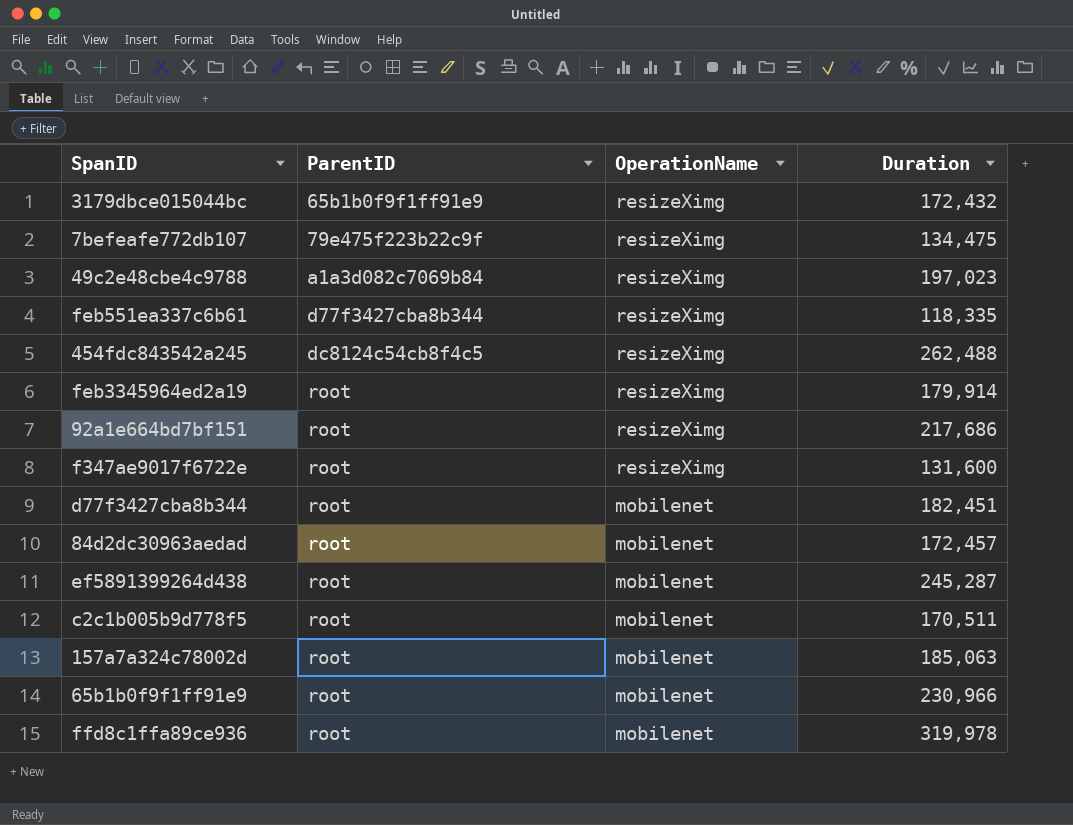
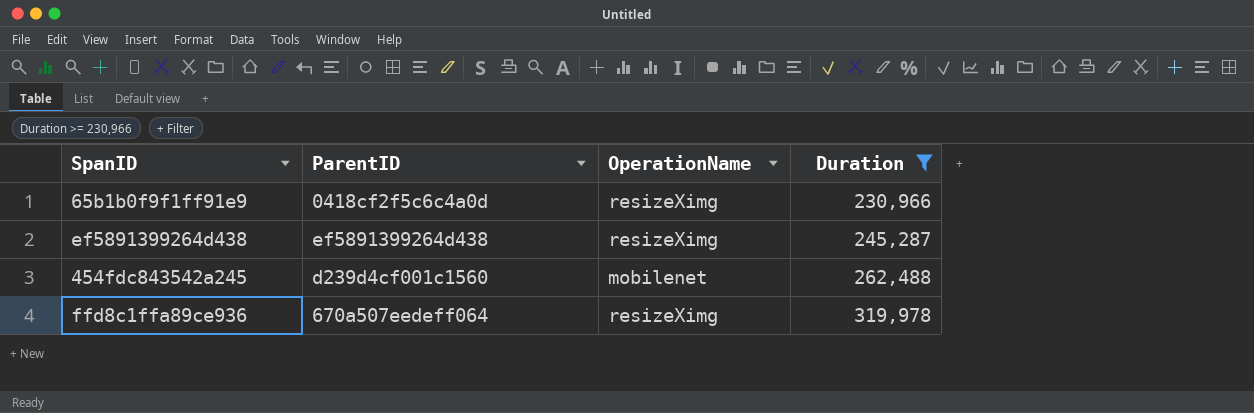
filter: none -> Duration >= 230,966
row order: ParentID ascending -> Duration ascending
65b1b0f9f1ff91e9 | ParentID: root -> 0418cf2f5c6c4a0d
65b1b0f9f1ff91e9 | OperationName: mobilenet -> resizeXimg
ef5891399264d438 | ParentID: root -> ef5891399264d438
ef5891399264d438 | OperationName: mobilenet -> resizeXimg
454fdc843542a245 | ParentID: dc8124c54cb8f4c5 -> d239d4cf001c1560
454fdc843542a245 | OperationName: resizeXimg -> mobilenet
ffd8c1ffa89ce936 | ParentID: root -> 670a507eedeff064
ffd8c1ffa89ce936 | OperationName: mobilenet -> resizeXimg

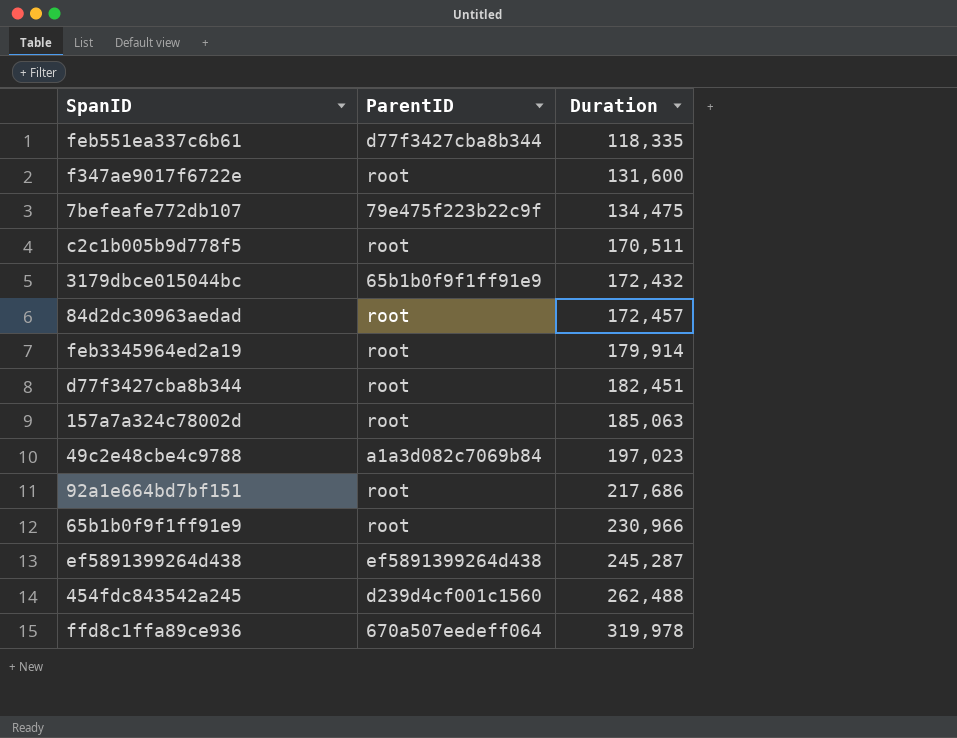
filter: Duration >= 230,966 -> none
column OperationName | position: 3 -> none
65b1b0f9f1ff91e9 | ParentID: 0418cf2f5c6c4a0d -> root

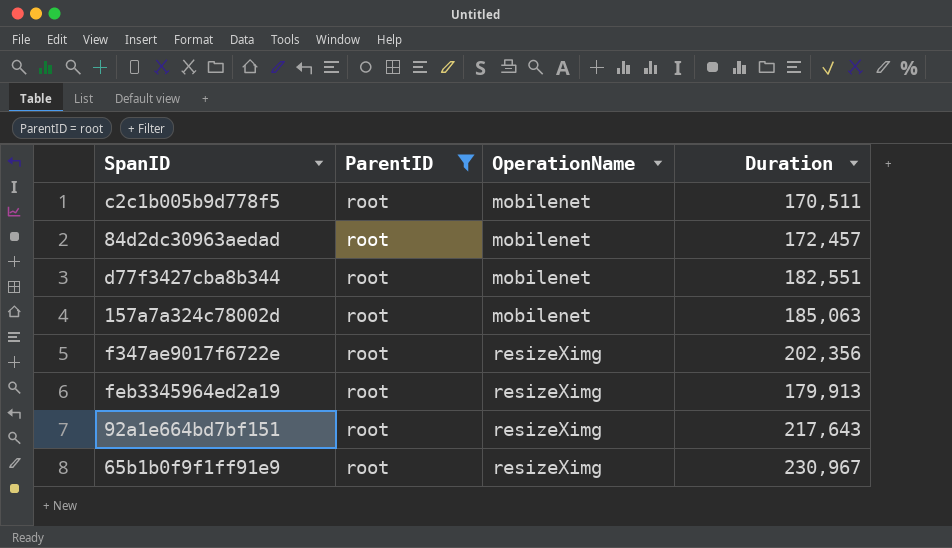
filter: none -> ParentID = root
row order: Duration ascending -> OperationName ascending
column OperationName | position: none -> 3
d77f3427cba8b344 | Duration: 182,451 -> 182,551
f347ae9017f6722e | Duration: 131,600 -> 202,356
feb3345964ed2a19 | Duration: 179,914 -> 179,913
92a1e664bd7bf151 | Duration: 217,686 -> 217,643
65b1b0f9f1ff91e9 | Duration: 230,966 -> 230,967

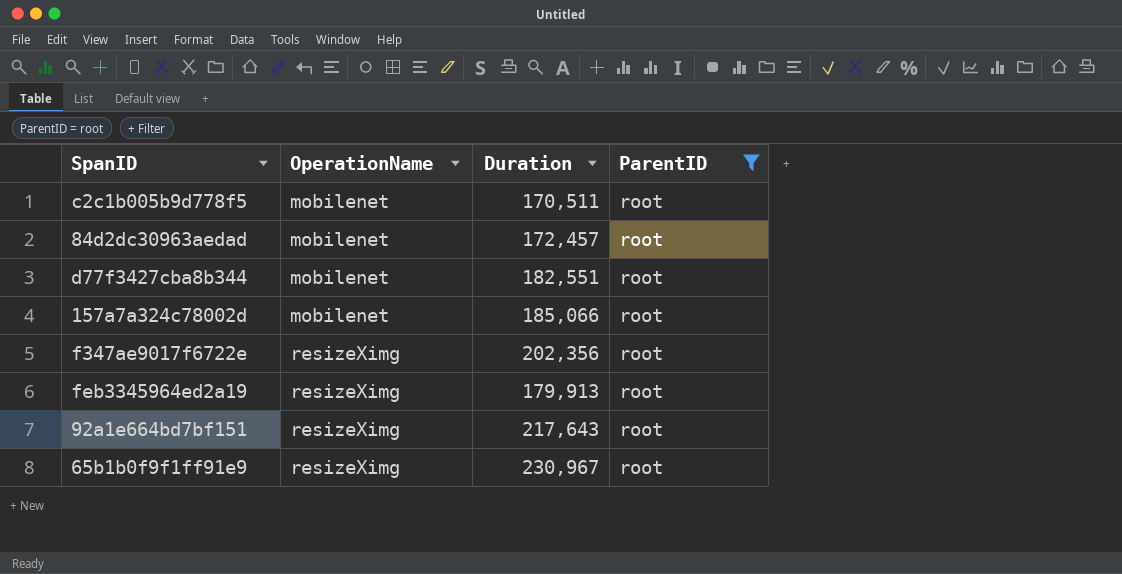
column ParentID | position: 2 -> 4
157a7a324c78002d | Duration: 185,063 -> 185,066

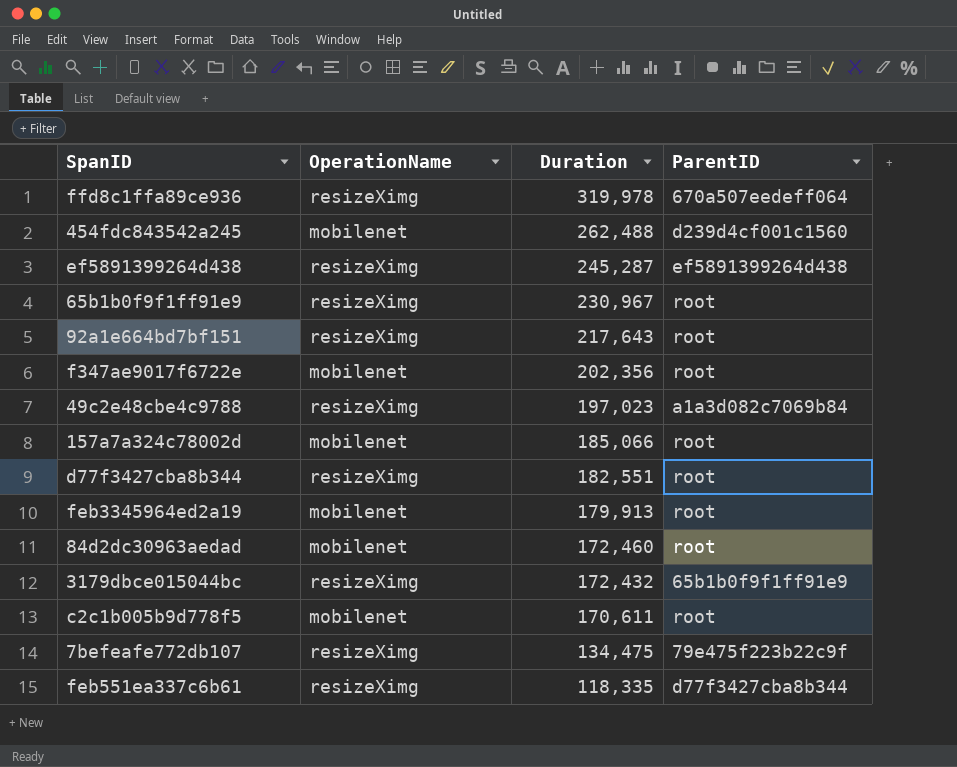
filter: ParentID = root -> none
row order: OperationName ascending -> Duration descending
f347ae9017f6722e | OperationName: resizeXimg -> mobilenet
d77f3427cba8b344 | OperationName: mobilenet -> resizeXimg
feb3345964ed2a19 | OperationName: resizeXimg -> mobilenet
84d2dc30963aedad | Duration: 172,457 -> 172,460
c2c1b005b9d778f5 | Duration: 170,511 -> 170,611

